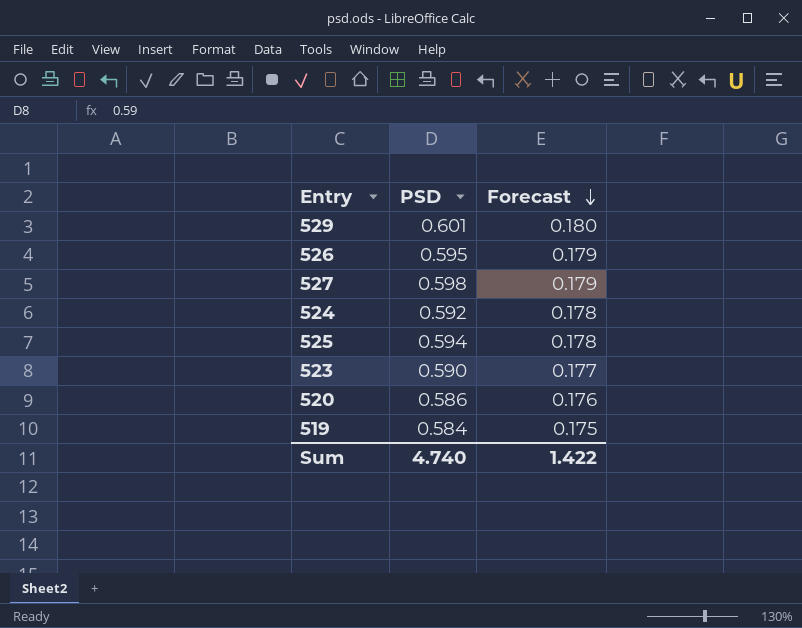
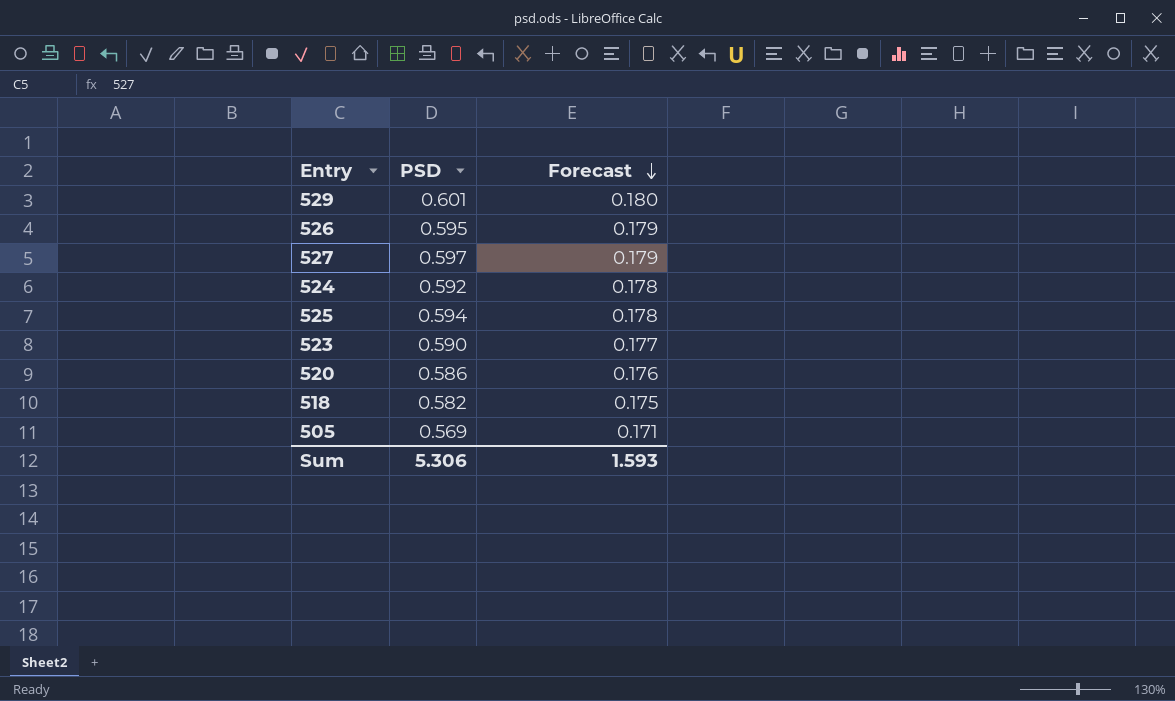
row 519: 0.584 | 0.175 -> none
527 | PSD: 0.598 -> 0.597
row 518: none -> 0.582 | 0.175
row 505: none -> 0.569 | 0.171
Sum | PSD: 4.740 -> 5.306
Sum | Forecast: 1.422 -> 1.593

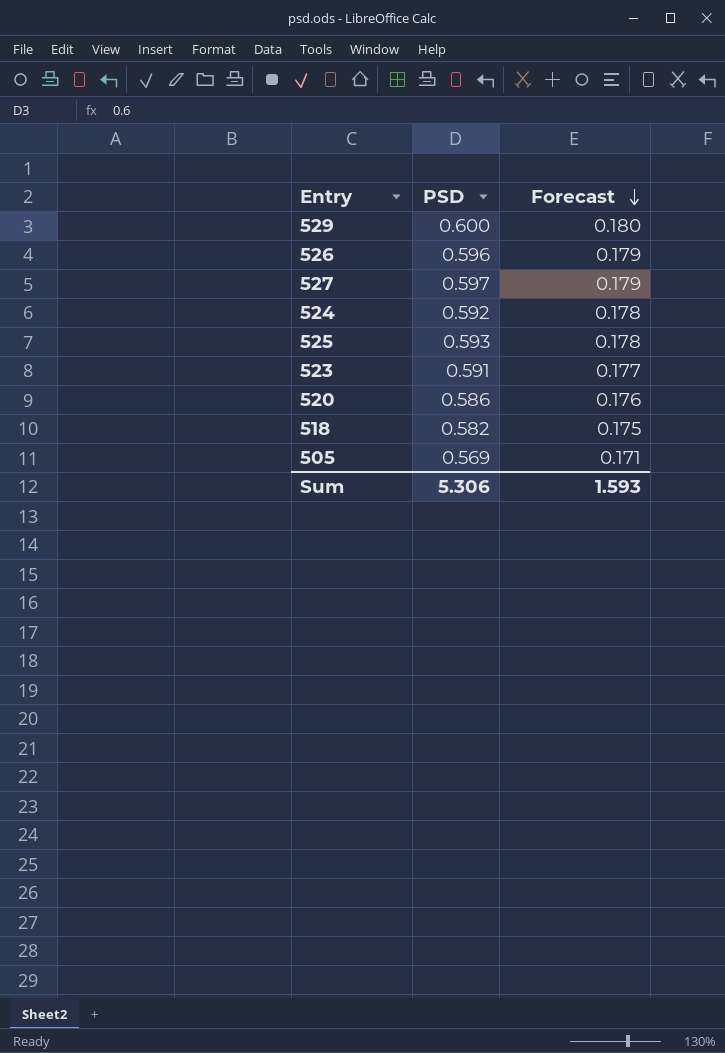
529 | PSD: 0.601 -> 0.600
526 | PSD: 0.595 -> 0.596
525 | PSD: 0.594 -> 0.593
523 | PSD: 0.590 -> 0.591

